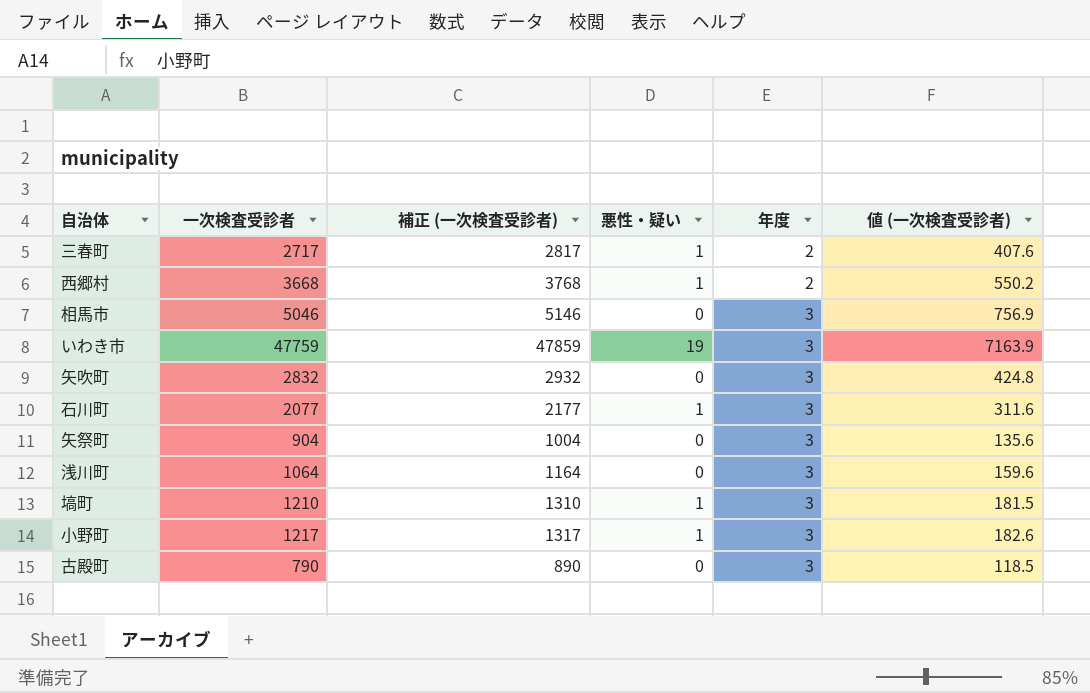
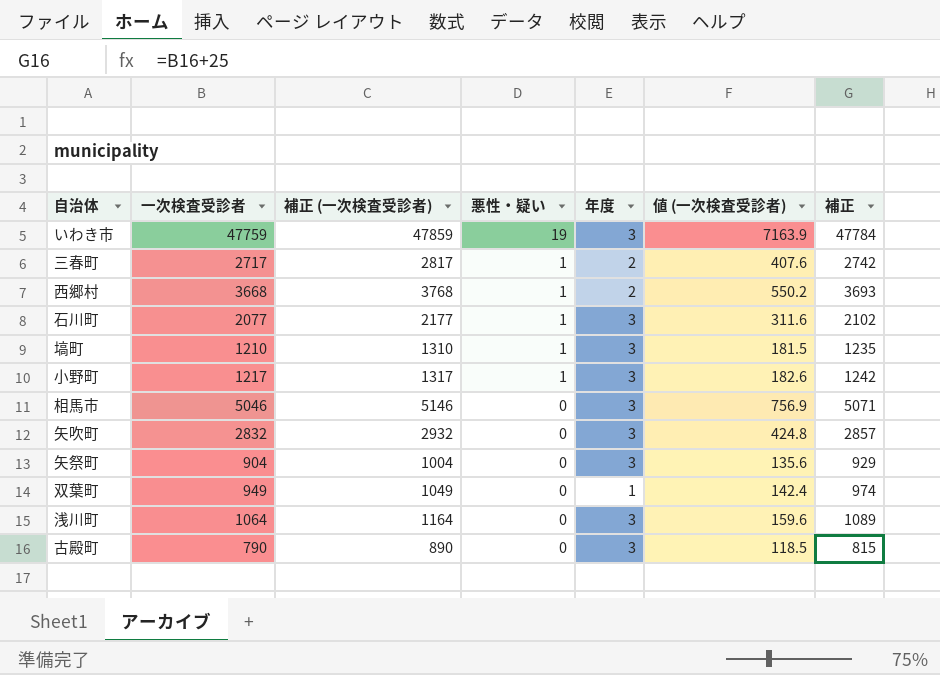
row order: 年度 ascending -> 悪性・疑い descending
column 補正 | formula: none -> [一次検査受診者] + 25
row 双葉町: none -> 949 | 1049 | 0 | 1 | 142.4 | 974

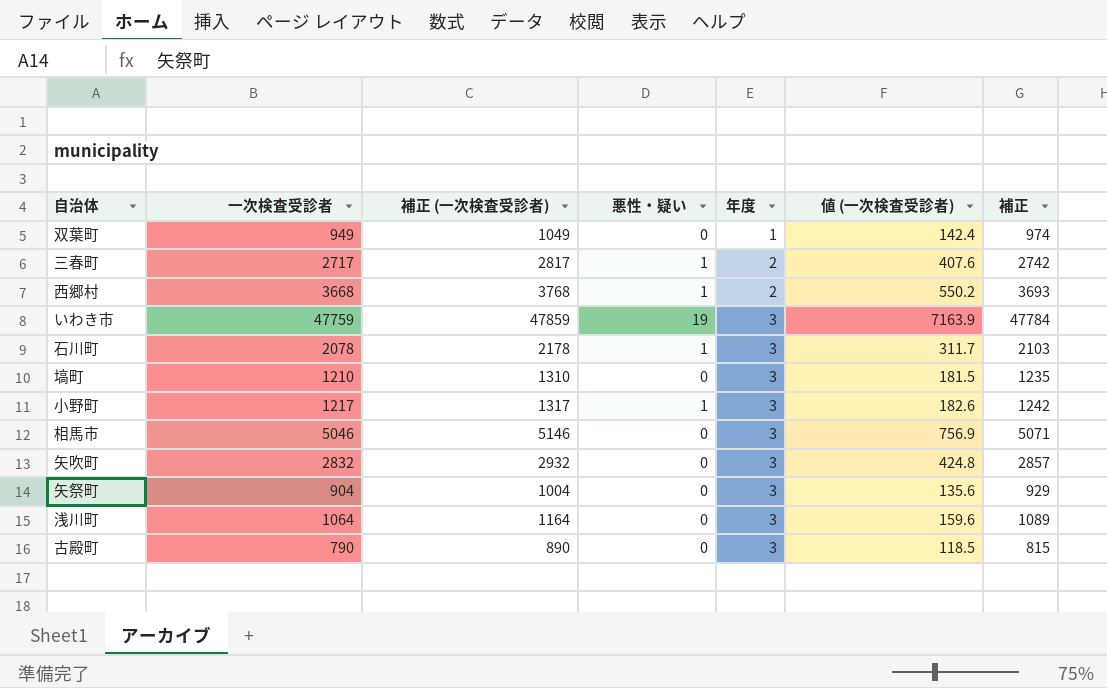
row order: 悪性・疑い descending -> 年度 ascending
石川町 | 一次検査受診者: 2077 -> 2078
石川町 | 補正 (一次検査受診者): 2177 -> 2178
石川町 | 値 (一次検査受診者): 311.6 -> 311.7
石川町 | 補正: 2102 -> 2103
塙町 | 悪性・疑い: 1 -> 0

